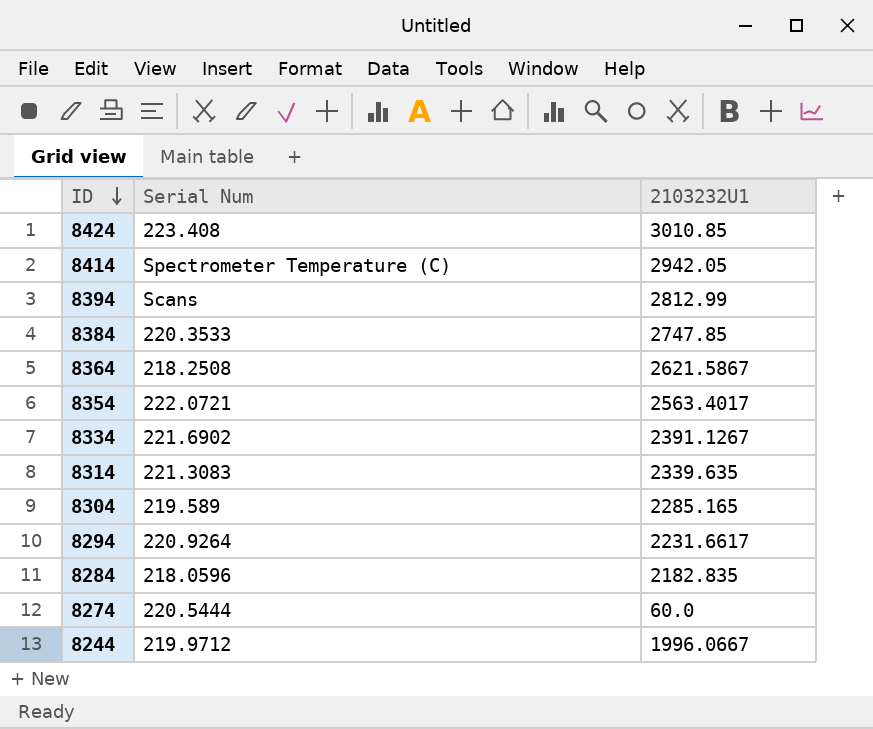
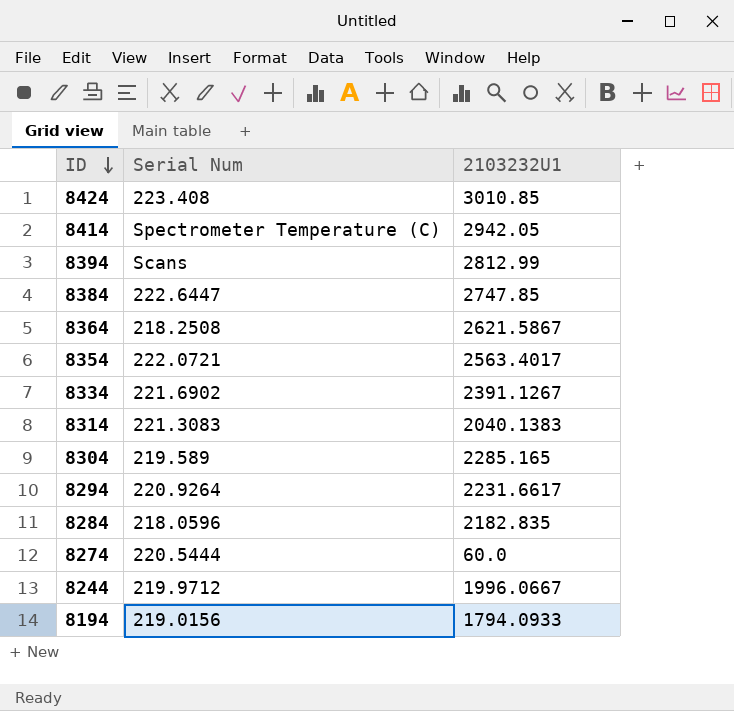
8384 | Serial Num: 220.3533 -> 222.6447
8314 | 2103232U1: 2339.635 -> 2040.1383
row 8194: none -> 219.0156 | 1794.0933

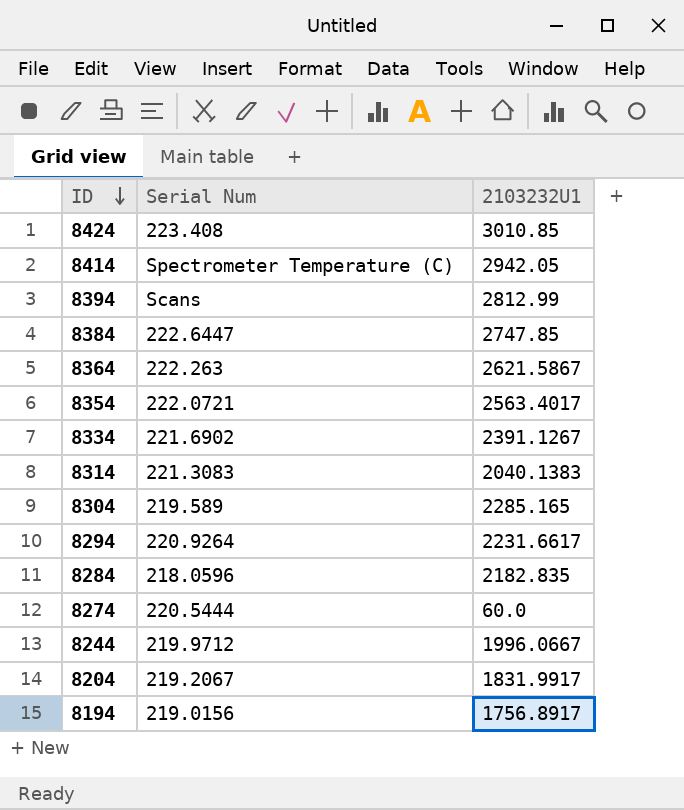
8364 | Serial Num: 218.2508 -> 222.263
row 8204: none -> 219.2067 | 1831.9917
8194 | 2103232U1: 1794.0933 -> 1756.8917

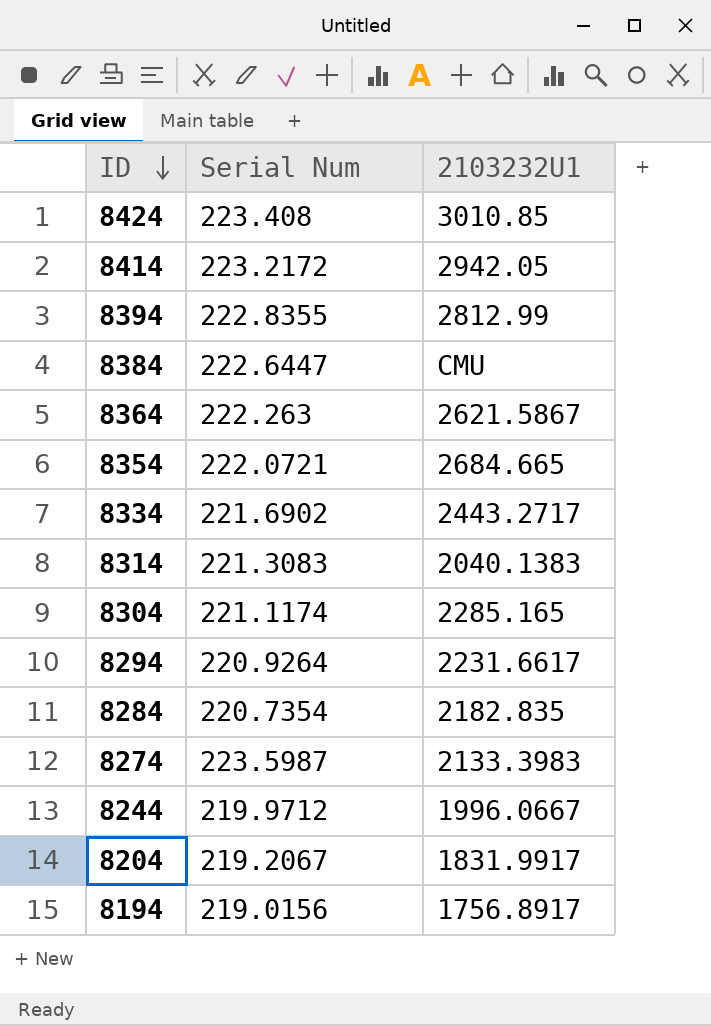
8414 | Serial Num: Spectrometer Temperature (C) -> 223.2172
8394 | Serial Num: Scans -> 222.8355
8384 | 2103232U1: 2747.85 -> CMU
8354 | 2103232U1: 2563.4017 -> 2684.665
8334 | 2103232U1: 2391.1267 -> 2443.2717
8304 | Serial Num: 219.589 -> 221.1174
8284 | Serial Num: 218.0596 -> 220.7354
8274 | Serial Num: 220.5444 -> 223.5987
8274 | 2103232U1: 60.0 -> 2133.3983

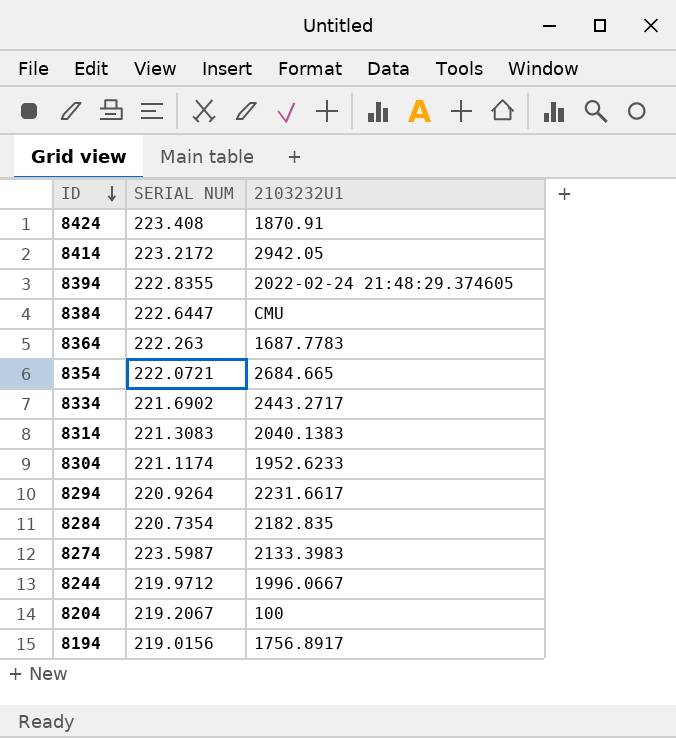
column name: Serial Num -> SERIAL NUM
8424 | 2103232U1: 3010.85 -> 1870.91
8394 | 2103232U1: 2812.99 -> 2022-02-24 21:48:29.374605
8364 | 2103232U1: 2621.5867 -> 1687.7783
8304 | 2103232U1: 2285.165 -> 1952.6233
8204 | 2103232U1: 1831.9917 -> 100

